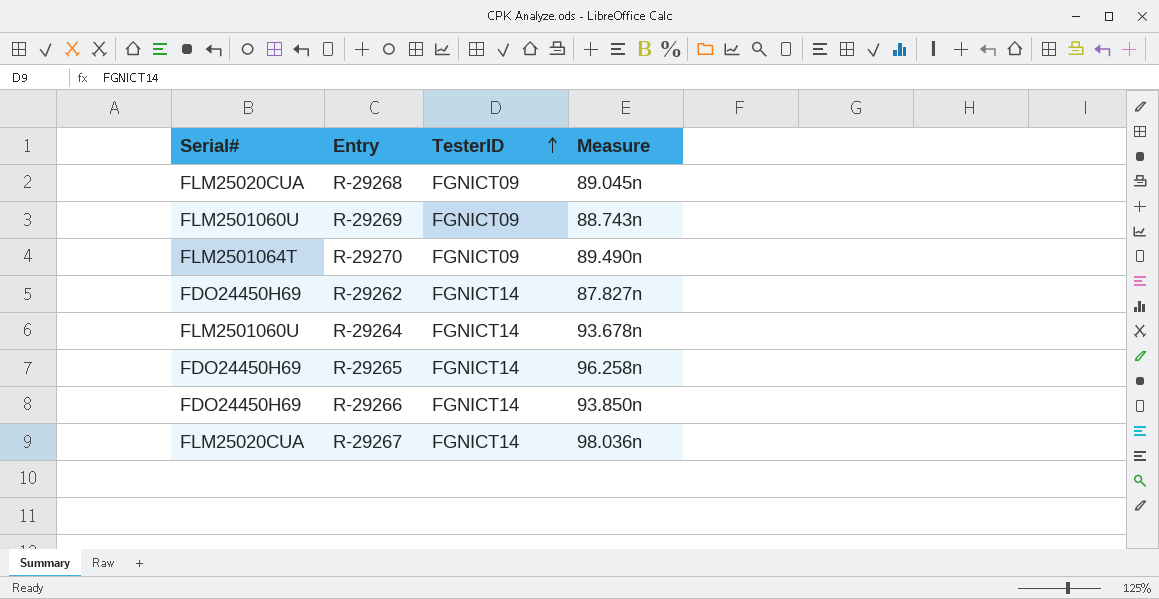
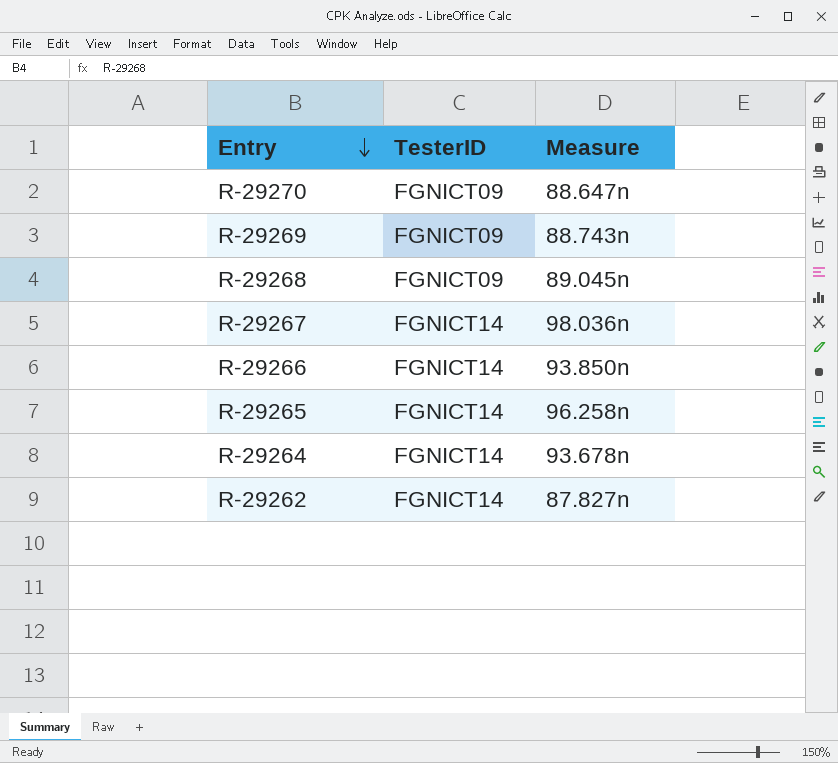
row order: TesterID ascending -> Entry descending
column Serial# | position: 1 -> none
R-29270 | Measure: 89.490n -> 88.647n

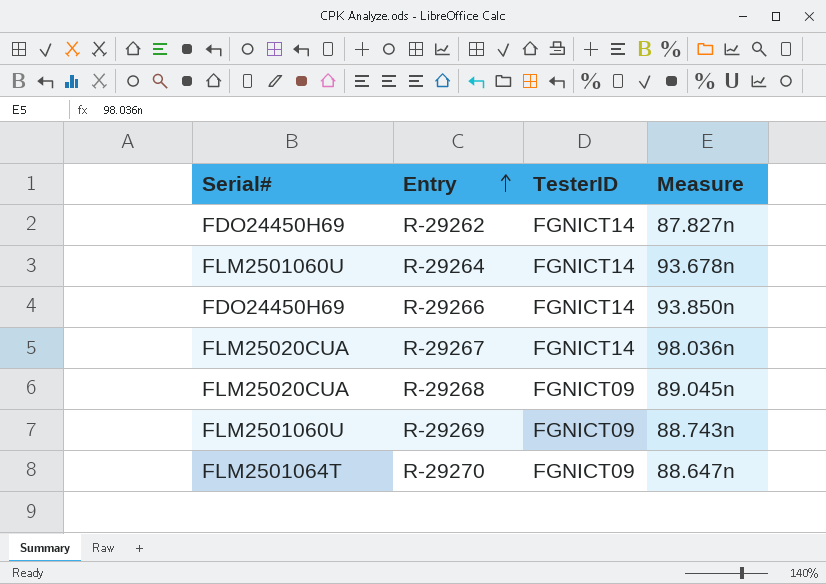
row order: Entry descending -> Entry ascending
column Serial# | position: none -> 1
row R-29265: FGNICT14 | 96.258n -> none

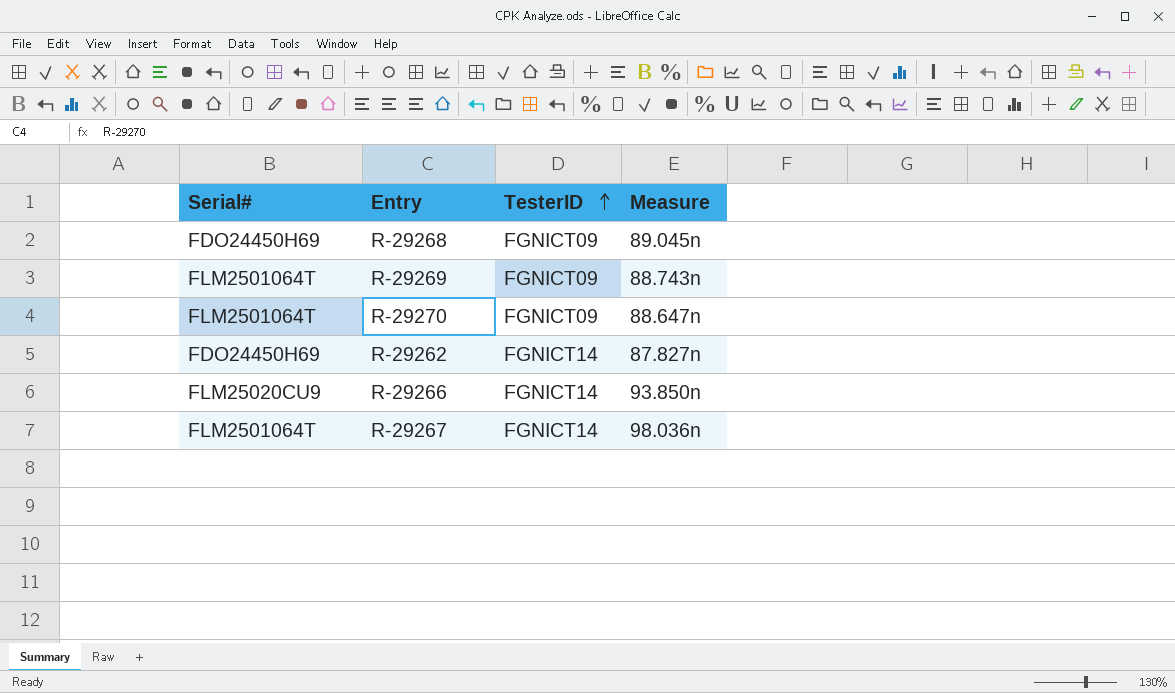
row order: Entry ascending -> TesterID ascending
row R-29264: FLM2501060U | FGNICT14 | 93.678n -> none
R-29268 | Serial#: FLM25020CUA -> FDO24450H69
R-29269 | Serial#: FLM2501060U -> FLM2501064T
R-29266 | Serial#: FDO24450H69 -> FLM25020CU9
R-29267 | Serial#: FLM25020CUA -> FLM2501064T

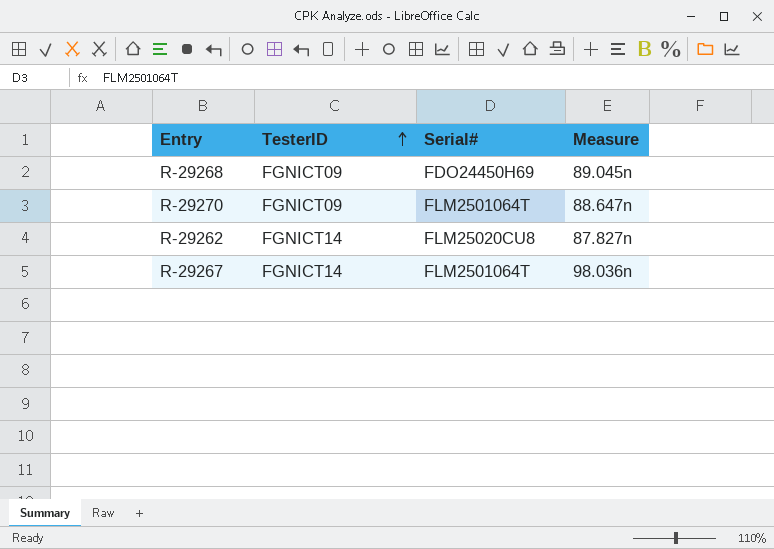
column Serial# | position: 1 -> 3
row R-29269: FLM2501064T | FGNICT09 | 88.743n -> none
row R-29266: FLM25020CU9 | FGNICT14 | 93.850n -> none
R-29262 | Serial#: FDO24450H69 -> FLM25020CU8

